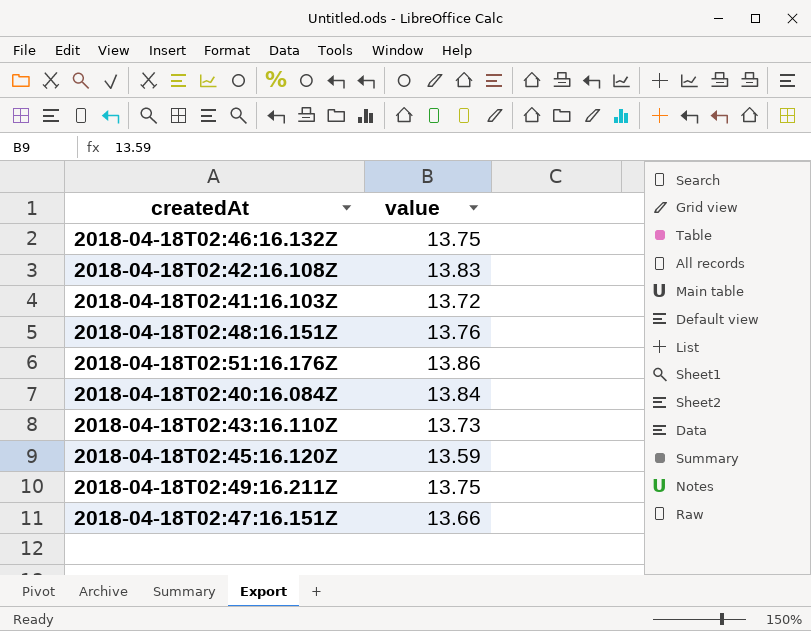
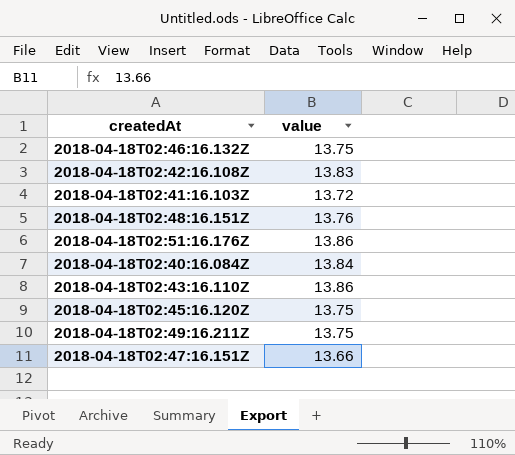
2018-04-18T02:43:16.110Z | value: 13.73 -> 13.86
2018-04-18T02:45:16.120Z | value: 13.59 -> 13.75

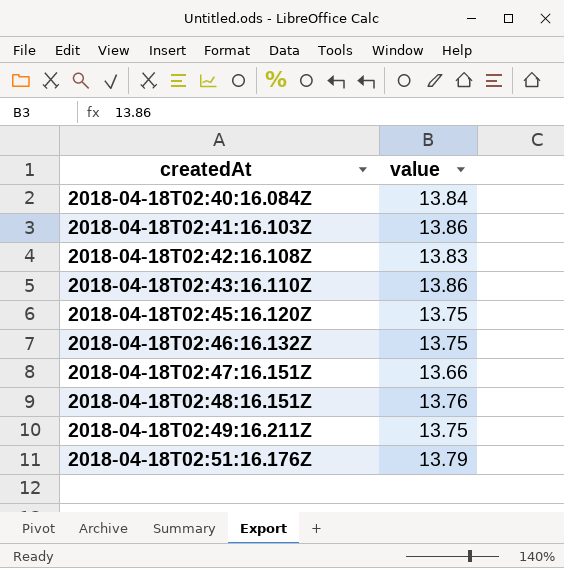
row order: none -> createdAt ascending
2018-04-18T02:41:16.103Z | value: 13.72 -> 13.86
2018-04-18T02:51:16.176Z | value: 13.86 -> 13.79

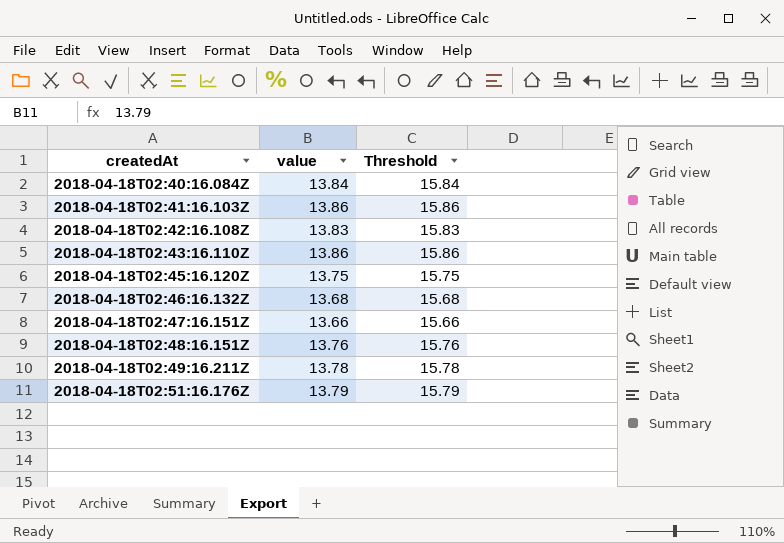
column Threshold | formula: none -> [value] + 2
2018-04-18T02:46:16.132Z | value: 13.75 -> 13.68
2018-04-18T02:49:16.211Z | value: 13.75 -> 13.78

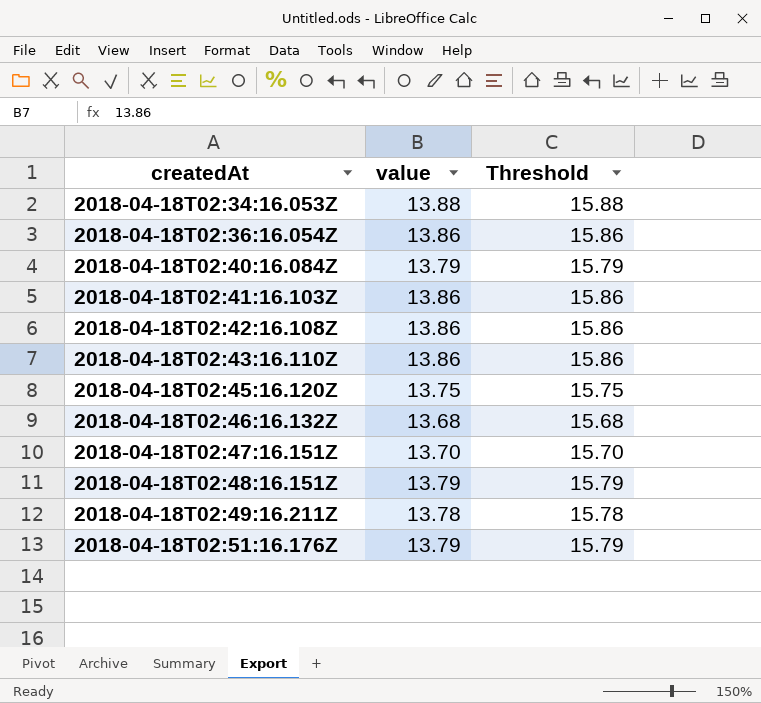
row 2018-04-18T02:34:16.053Z: none -> 13.88 | 15.88
row 2018-04-18T02:36:16.054Z: none -> 13.86 | 15.86
2018-04-18T02:40:16.084Z | value: 13.84 -> 13.79
2018-04-18T02:40:16.084Z | Threshold: 15.84 -> 15.79
2018-04-18T02:42:16.108Z | value: 13.83 -> 13.86
2018-04-18T02:42:16.108Z | Threshold: 15.83 -> 15.86
2018-04-18T02:47:16.151Z | value: 13.66 -> 13.70
2018-04-18T02:47:16.151Z | Threshold: 15.66 -> 15.70
2018-04-18T02:48:16.151Z | value: 13.76 -> 13.79
2018-04-18T02:48:16.151Z | Threshold: 15.76 -> 15.79

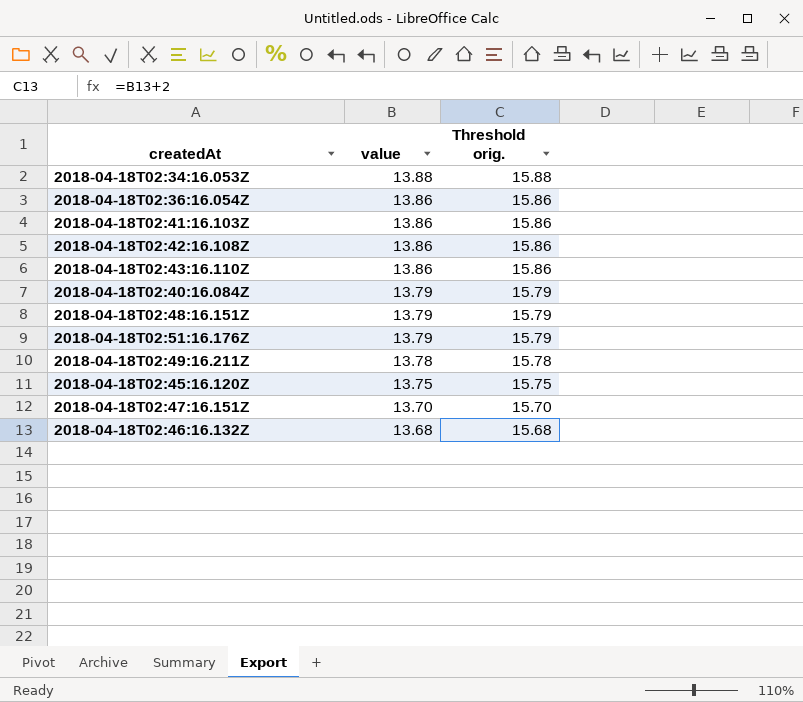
row order: createdAt ascending -> value descending
column name: Threshold -> Threshold orig.

